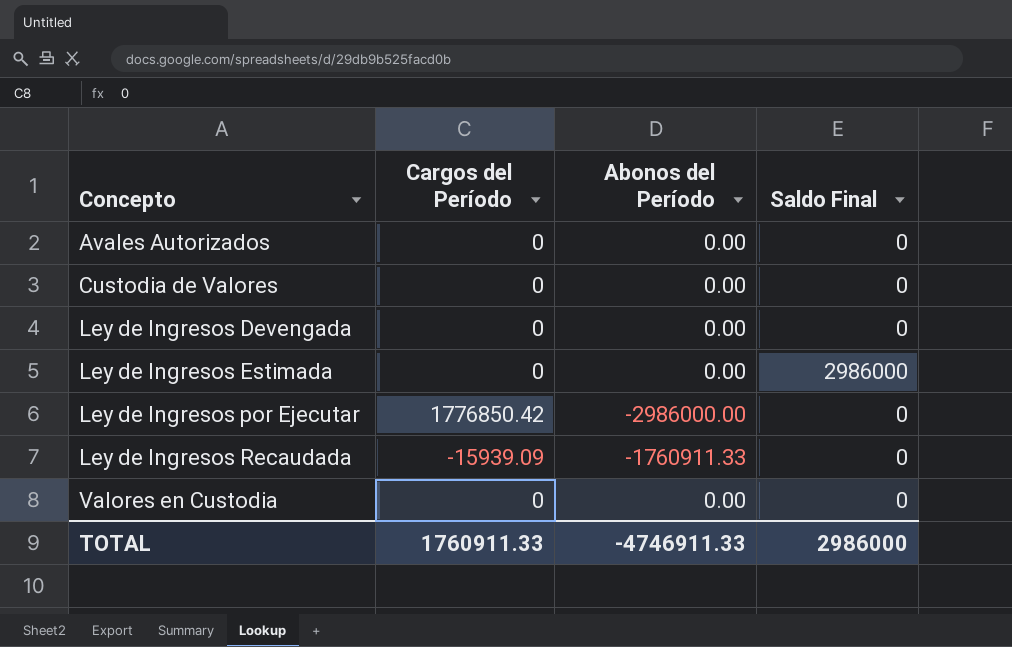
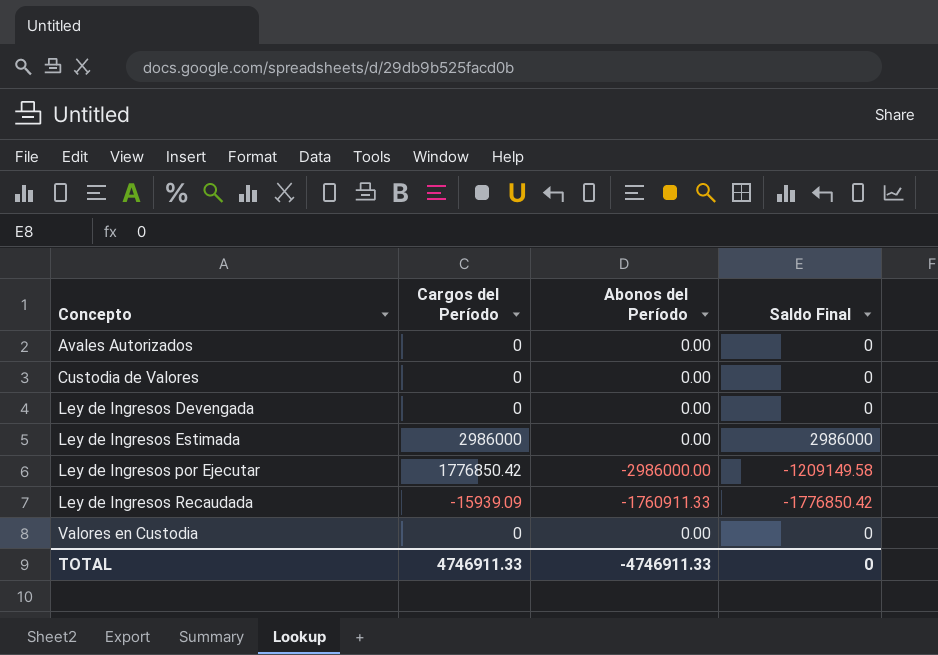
Ley de Ingresos Estimada | Cargos del Período: 0 -> 2986000
Ley de Ingresos por Ejecutar | Saldo Final: 0 -> -1209149.58
Ley de Ingresos Recaudada | Saldo Final: 0 -> -1776850.42
TOTAL | Cargos del Período: 1760911.33 -> 4746911.33
TOTAL | Saldo Final: 2986000 -> 0

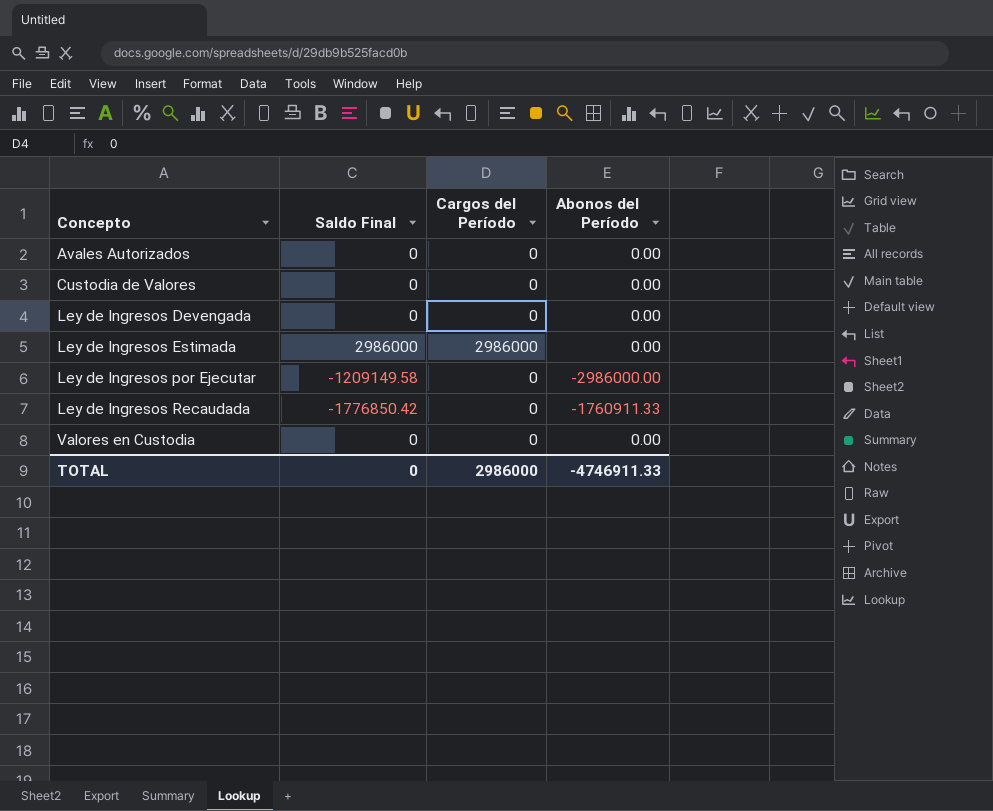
column Saldo Final | position: 4 -> 2
Ley de Ingresos por Ejecutar | Cargos del Período: 1776850.42 -> 0
Ley de Ingresos Recaudada | Cargos del Período: -15939.09 -> 0
TOTAL | Cargos del Período: 4746911.33 -> 2986000

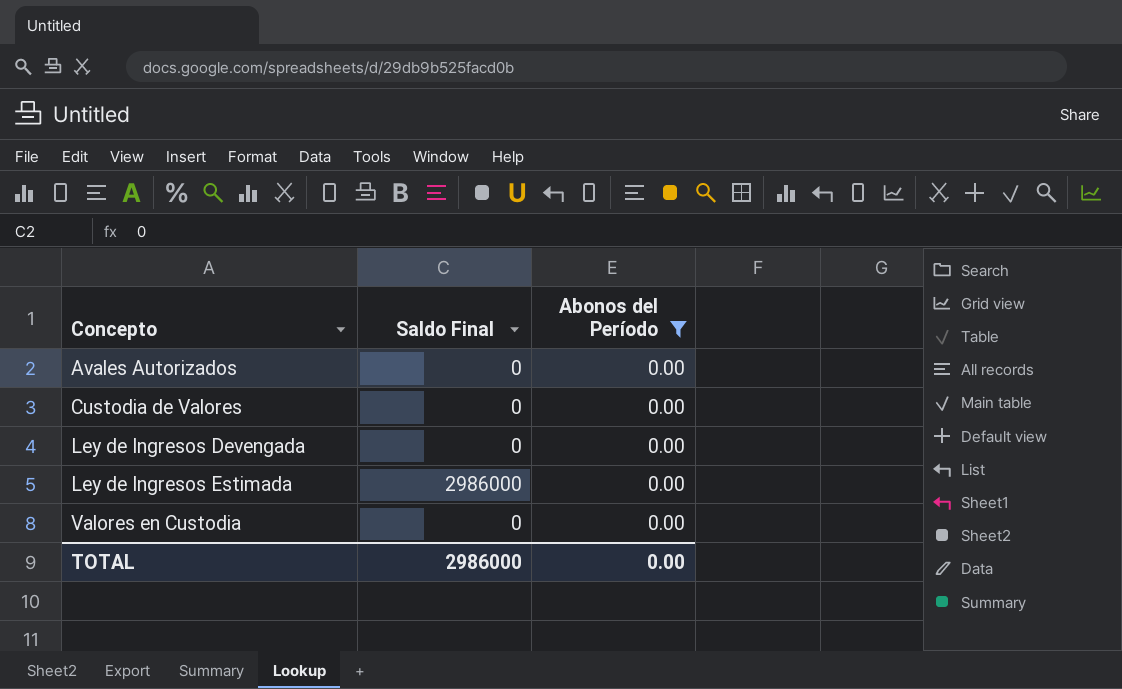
filter: none -> Abonos del Período = 0.00
column Cargos del Período | position: 3 -> none
TOTAL | Saldo Final: 0 -> 2986000
TOTAL | Abonos del Período: -4746911.33 -> 0.00

